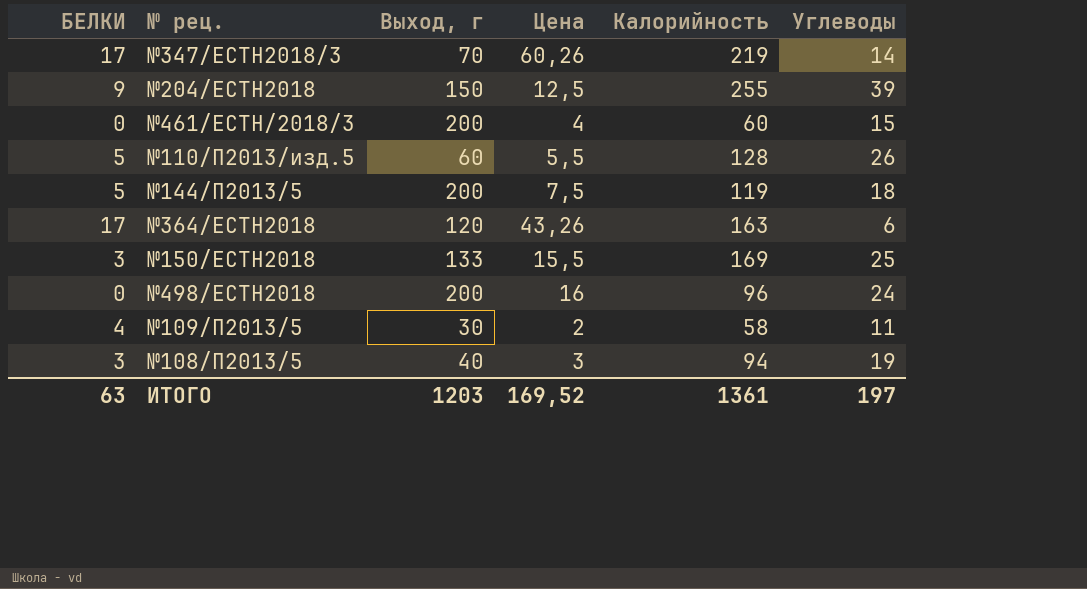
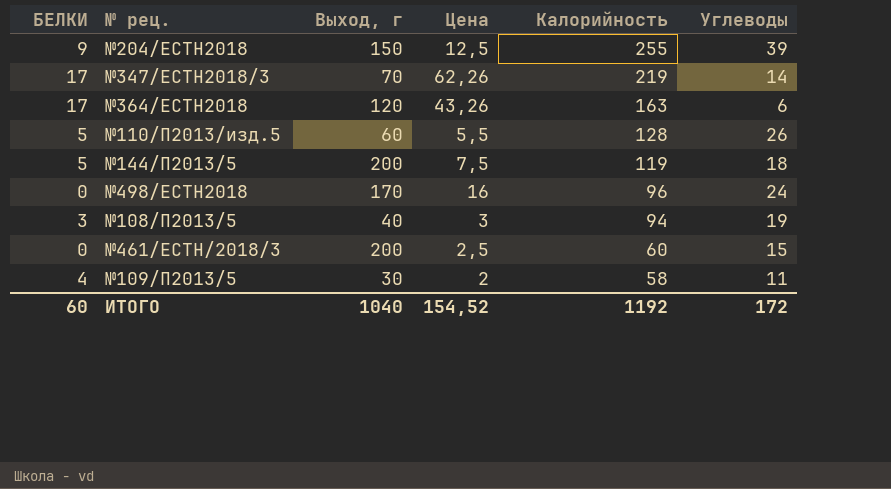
row order: none -> Калорийность descending
row №150/ЕСТН2018: 3 | 133 | 15,5 | 169 | 25 -> none
№347/ЕСТН2018/3 | Цена: 60,26 -> 62,26
№498/ЕСТН2018 | Выход, г: 200 -> 170
№461/ЕСТН/2018/3 | Цена: 4 -> 2,5
ИТОГО | БЕЛКИ: 63 -> 60
ИТОГО | Выход, г: 1203 -> 1040
ИТОГО | Цена: 169,52 -> 154,52
ИТОГО | Калорийность: 1361 -> 1192
ИТОГО | Углеводы: 197 -> 172

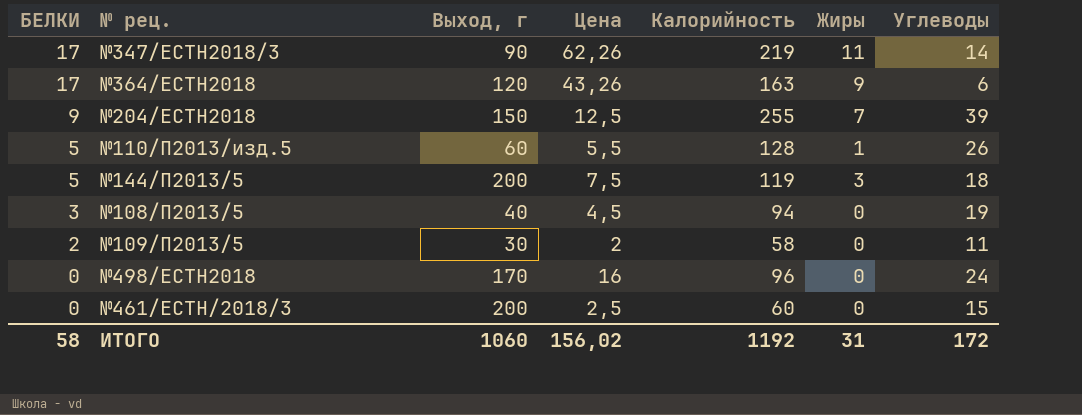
row order: Калорийность descending -> БЕЛКИ descending
column Жиры | position: none -> 6
№347/ЕСТН2018/3 | Выход, г: 70 -> 90
№108/П2013/5 | Цена: 3 -> 4,5
№109/П2013/5 | БЕЛКИ: 4 -> 2
ИТОГО | БЕЛКИ: 60 -> 58
ИТОГО | Выход, г: 1040 -> 1060
ИТОГО | Цена: 154,52 -> 156,02

